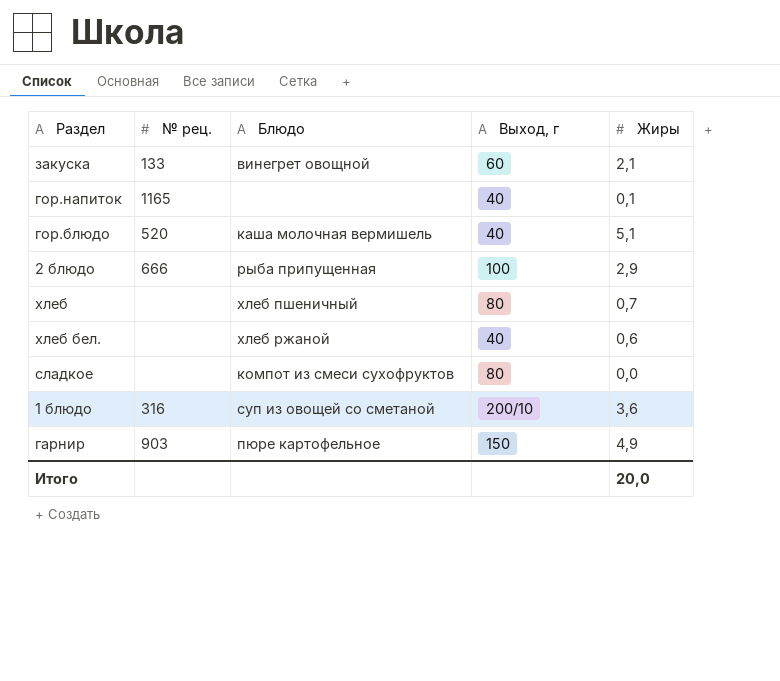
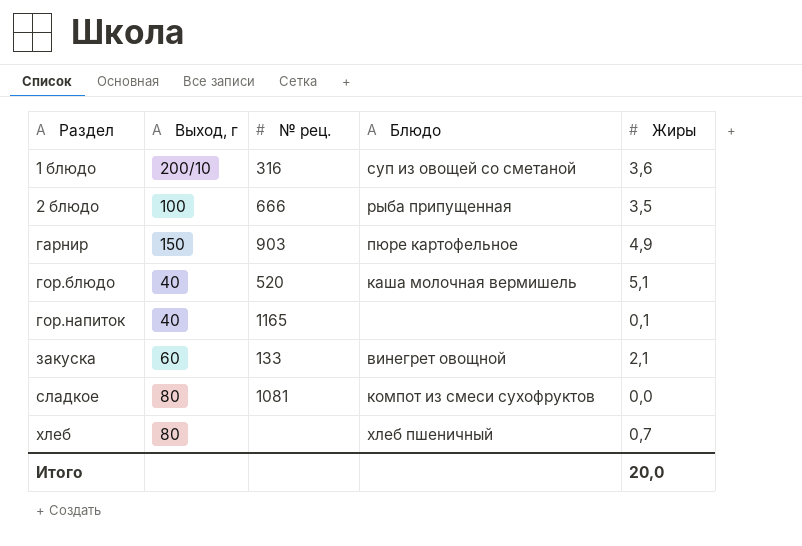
row order: none -> Раздел ascending
column Выход, г | position: 4 -> 2
row хлеб бел.: none | хлеб ржаной | 40 | 0,6 -> none
2 блюдо | Жиры: 2,9 -> 3,5
сладкое | № рец.: none -> 1081

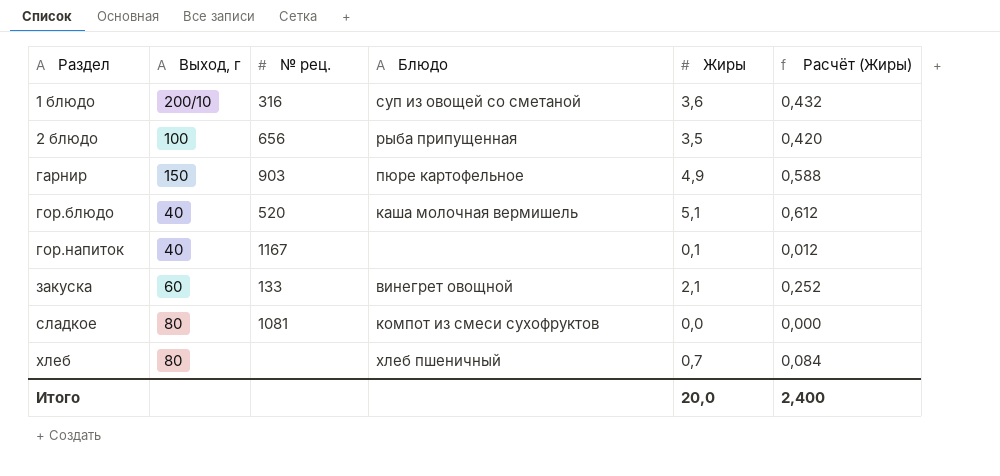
column Расчёт (Жиры) | formula: none -> [Жиры] * 0,12
2 блюдо | № рец.: 666 -> 656
гор.напиток | № рец.: 1165 -> 1167

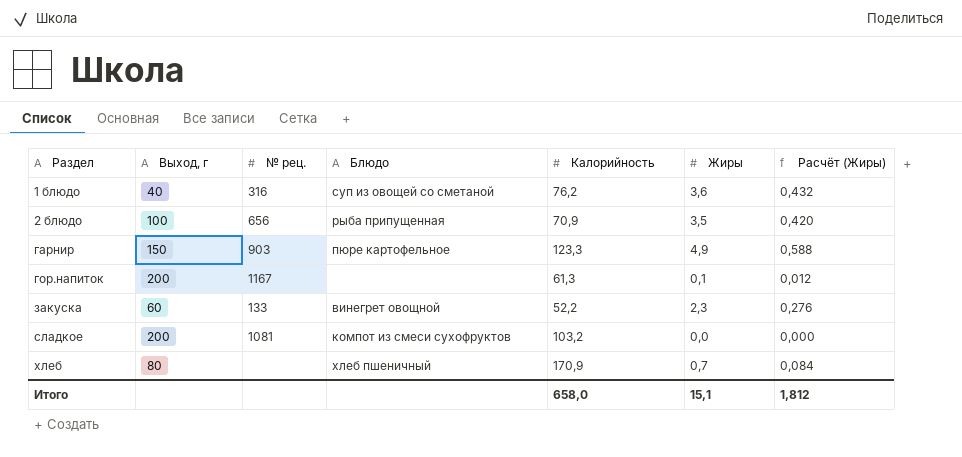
column Калорийность | position: none -> 5
row гор.блюдо: 40 | 520 | каша молочная вермишель | 5,1 | 0,612 -> none
1 блюдо | Выход, г: 200/10 -> 40
гор.напиток | Выход, г: 40 -> 200
закуска | Жиры: 2,1 -> 2,3
закуска | Расчёт (Жиры): 0,252 -> 0,276
сладкое | Выход, г: 80 -> 200
Итого | Жиры: 20,0 -> 15,1
Итого | Расчёт (Жиры): 2,400 -> 1,812

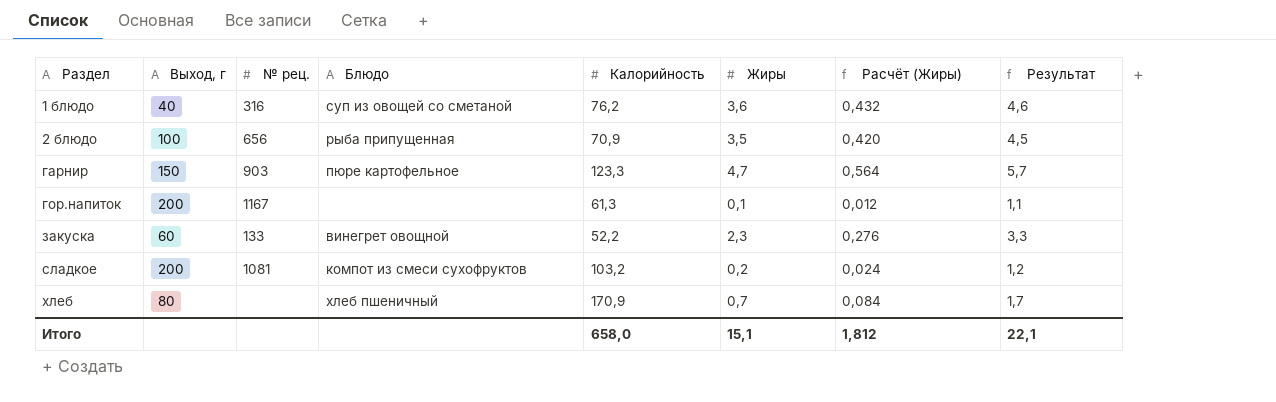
column Результат | formula: none -> [Жиры] + 1
гарнир | Жиры: 4,9 -> 4,7
гарнир | Расчёт (Жиры): 0,588 -> 0,564
сладкое | Жиры: 0,0 -> 0,2
сладкое | Расчёт (Жиры): 0,000 -> 0,024

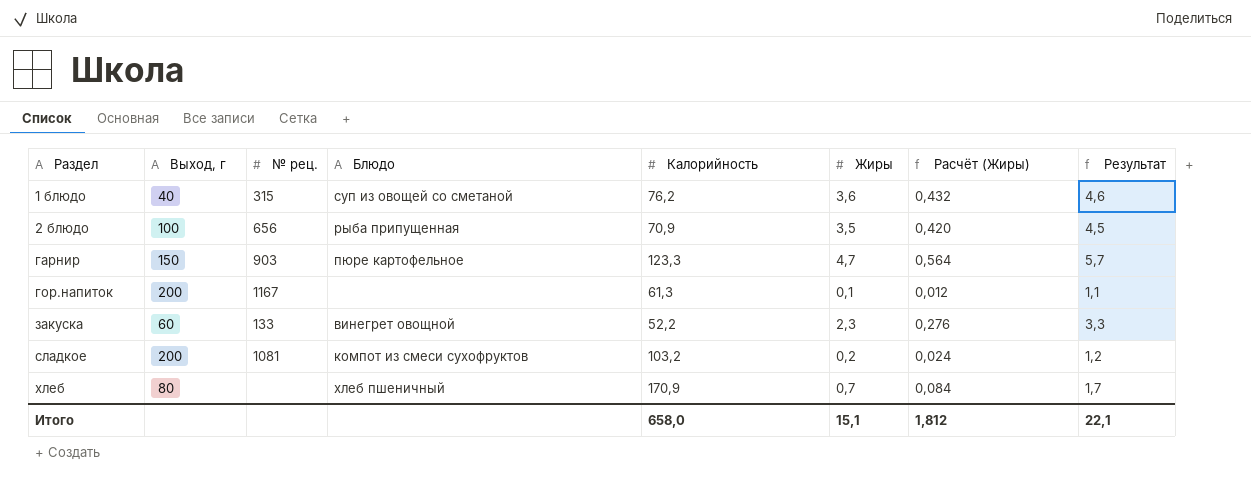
1 блюдо | № рец.: 316 -> 315

